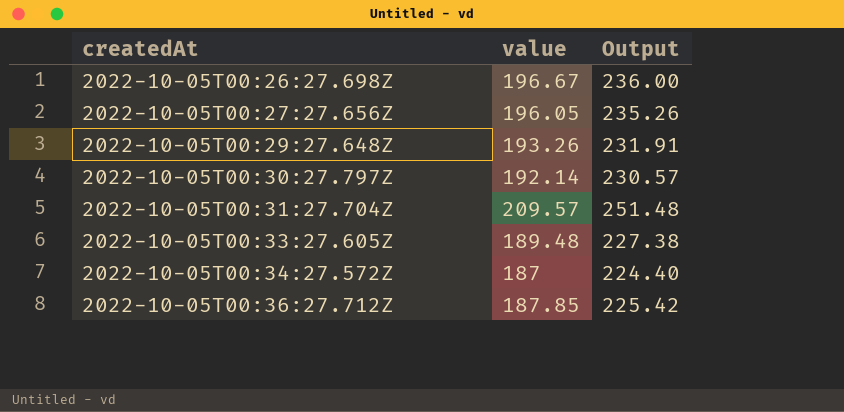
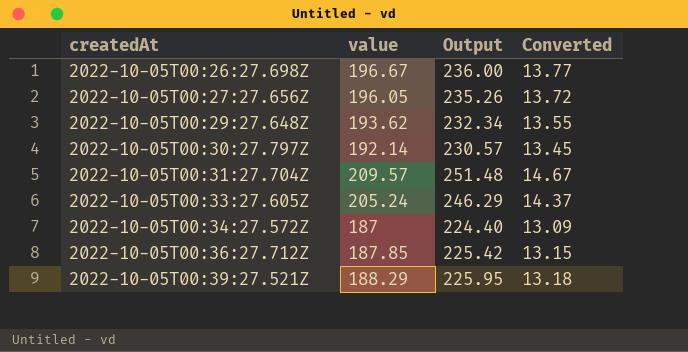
column Converted | formula: none -> [value] * 0.07
2022-10-05T00:29:27.648Z | value: 193.26 -> 193.62
2022-10-05T00:29:27.648Z | Output: 231.91 -> 232.34
2022-10-05T00:33:27.605Z | value: 189.48 -> 205.24
2022-10-05T00:33:27.605Z | Output: 227.38 -> 246.29
row 2022-10-05T00:39:27.521Z: none -> 188.29 | 225.95 | 13.18

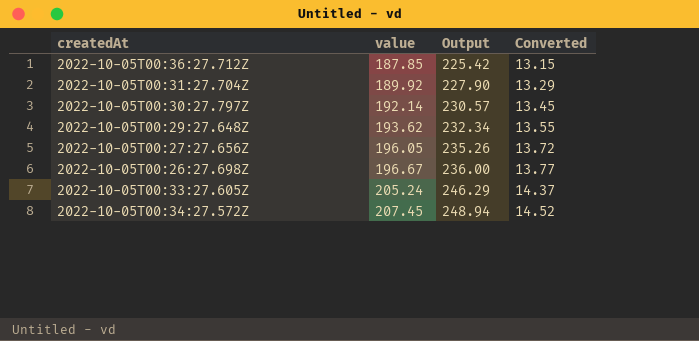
row order: createdAt ascending -> value ascending
row 2022-10-05T00:39:27.521Z: 188.29 | 225.95 | 13.18 -> none
2022-10-05T00:31:27.704Z | value: 209.57 -> 189.92
2022-10-05T00:31:27.704Z | Output: 251.48 -> 227.90
2022-10-05T00:31:27.704Z | Converted: 14.67 -> 13.29
2022-10-05T00:34:27.572Z | value: 187 -> 207.45
2022-10-05T00:34:27.572Z | Output: 224.40 -> 248.94
2022-10-05T00:34:27.572Z | Converted: 13.09 -> 14.52

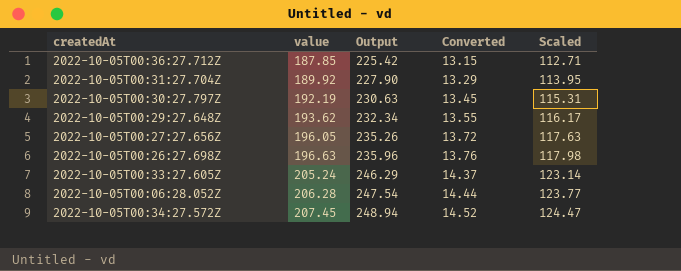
column Scaled | formula: none -> [value] * 0.6
2022-10-05T00:30:27.797Z | value: 192.14 -> 192.19
2022-10-05T00:30:27.797Z | Output: 230.57 -> 230.63
2022-10-05T00:26:27.698Z | value: 196.67 -> 196.63
2022-10-05T00:26:27.698Z | Output: 236.00 -> 235.96
2022-10-05T00:26:27.698Z | Converted: 13.77 -> 13.76
row 2022-10-05T00:06:28.052Z: none -> 206.28 | 247.54 | 14.44 | 123.77

